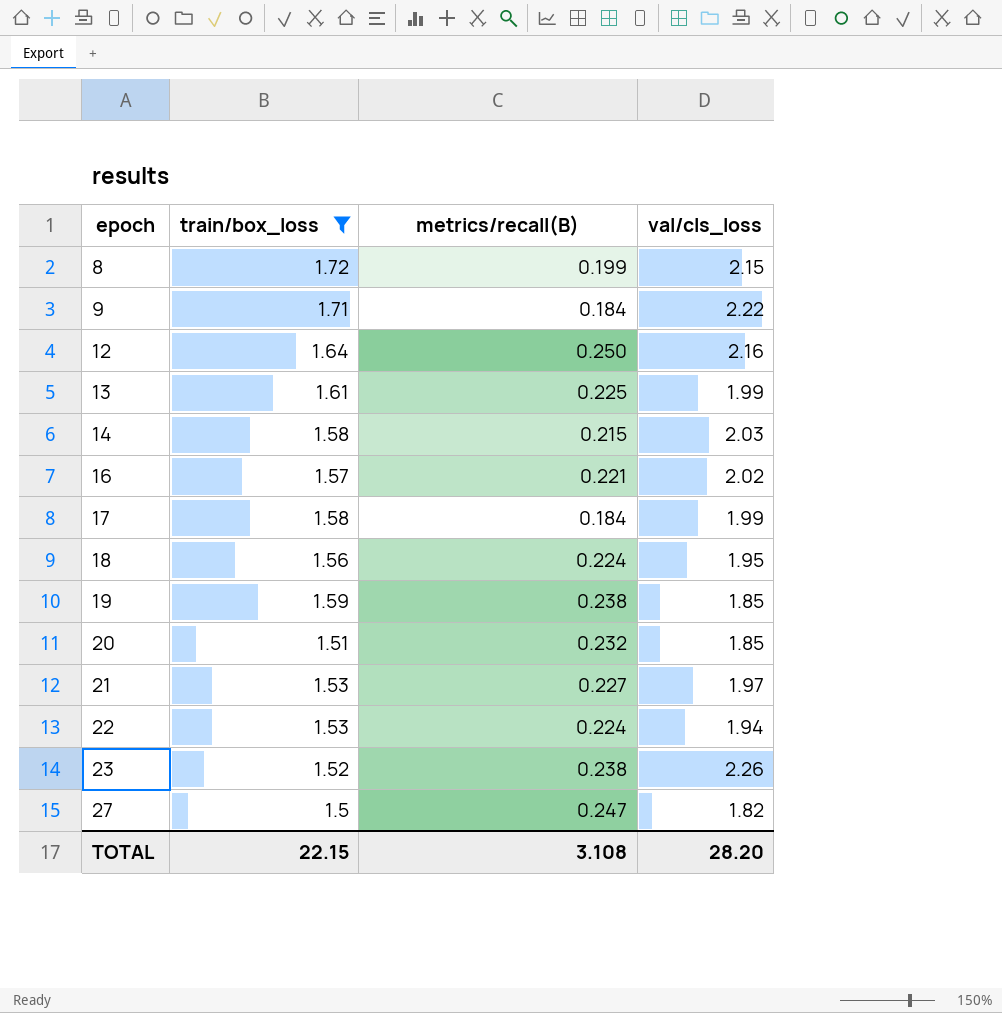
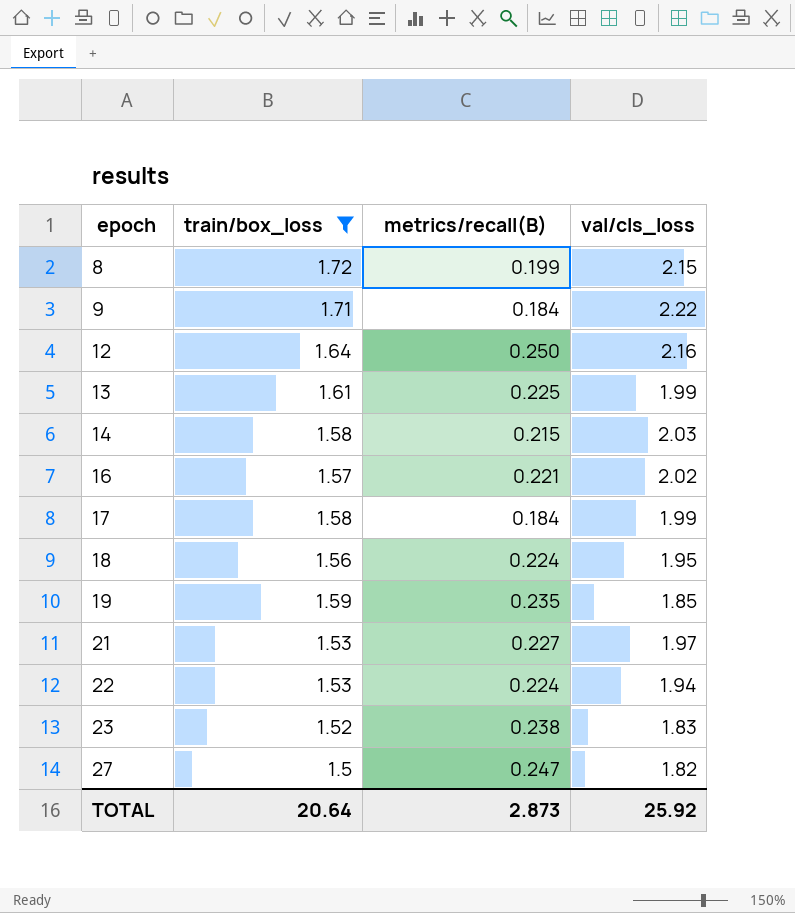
row 20: 1.51 | 0.232 | 1.85 -> none
19 | metrics/recall(B): 0.238 -> 0.235
23 | val/cls_loss: 2.26 -> 1.83
TOTAL | train/box_loss: 22.15 -> 20.64
TOTAL | metrics/recall(B): 3.108 -> 2.873
TOTAL | val/cls_loss: 28.20 -> 25.92

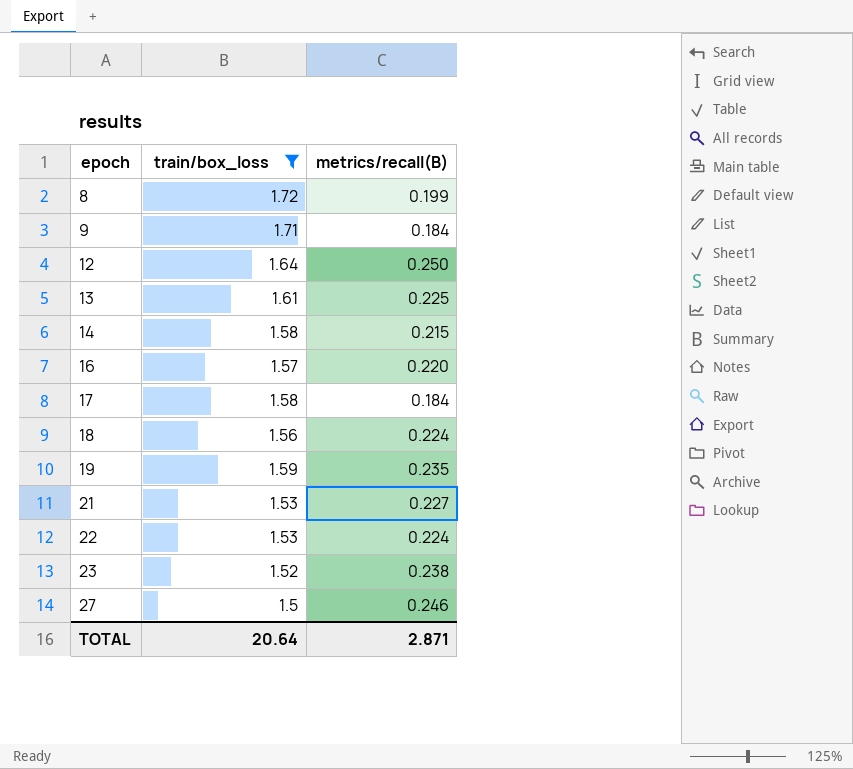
column val/cls_loss | position: 4 -> none
16 | metrics/recall(B): 0.221 -> 0.220
27 | metrics/recall(B): 0.247 -> 0.246
TOTAL | metrics/recall(B): 2.873 -> 2.871

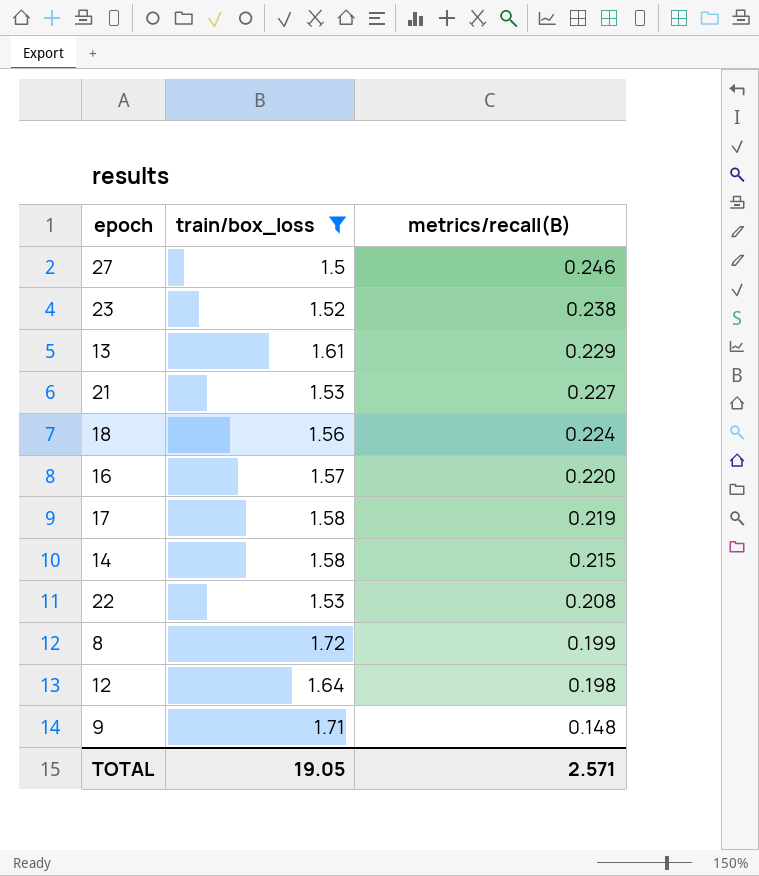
row order: epoch ascending -> metrics/recall(B) descending
row 19: 1.59 | 0.235 -> none
13 | metrics/recall(B): 0.225 -> 0.229
17 | metrics/recall(B): 0.184 -> 0.219
22 | metrics/recall(B): 0.224 -> 0.208
12 | metrics/recall(B): 0.250 -> 0.198
9 | metrics/recall(B): 0.184 -> 0.148
TOTAL | train/box_loss: 20.64 -> 19.05
TOTAL | metrics/recall(B): 2.871 -> 2.571

